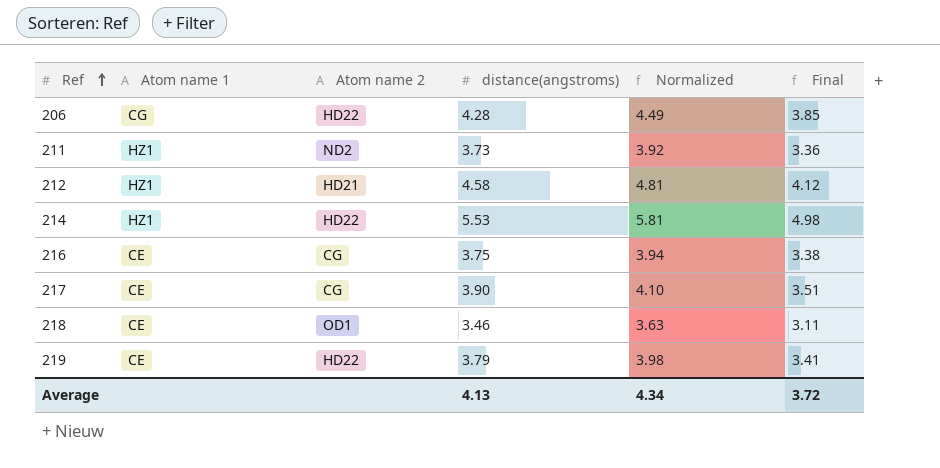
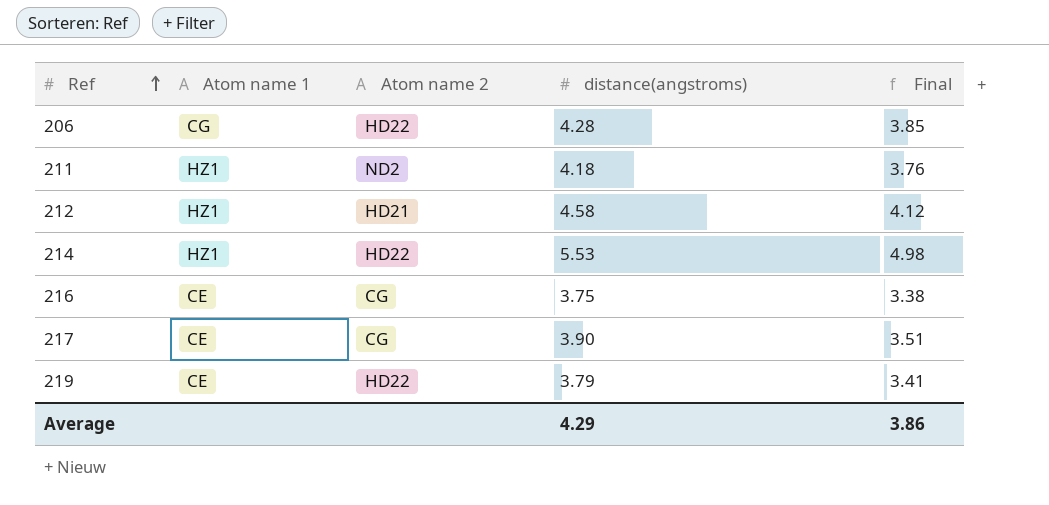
column Normalized | formula: [distance(angstroms)] * 1.05 -> none
row 218: CE | OD1 | 3.46 | 3.63 | 3.11 -> none
211 | distance(angstroms): 3.73 -> 4.18
211 | Final: 3.36 -> 3.76
Average | distance(angstroms): 4.13 -> 4.29
Average | Final: 3.72 -> 3.86

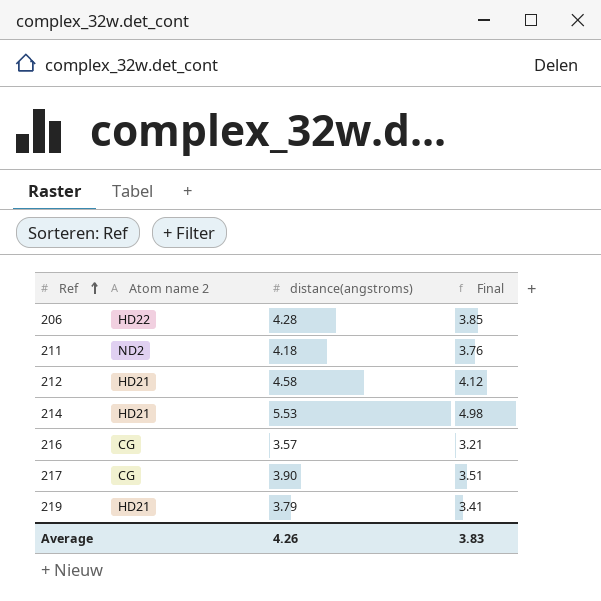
column Atom name 1 | position: 2 -> none
214 | Atom name 2: HD22 -> HD21
216 | distance(angstroms): 3.75 -> 3.57
216 | Final: 3.38 -> 3.21
219 | Atom name 2: HD22 -> HD21
Average | distance(angstroms): 4.29 -> 4.26
Average | Final: 3.86 -> 3.83

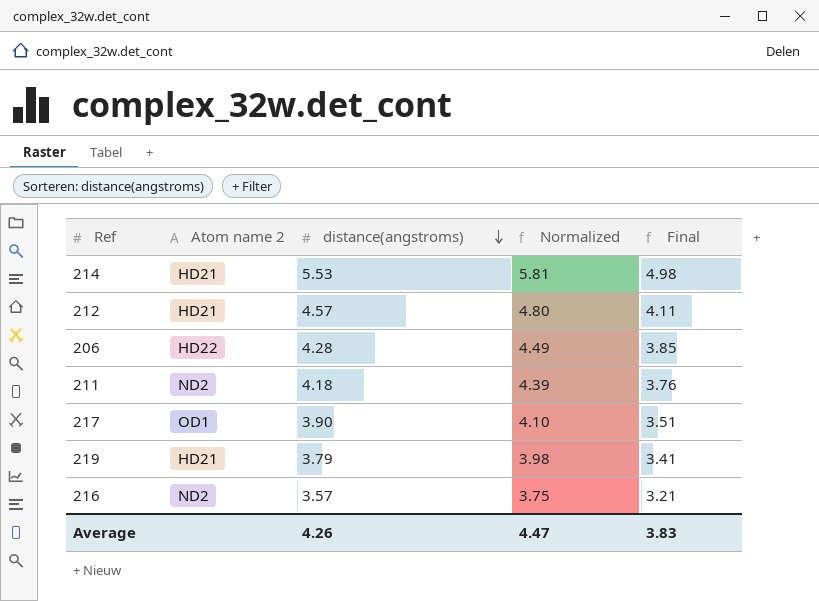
row order: Ref ascending -> distance(angstroms) descending
column Normalized | formula: none -> [distance(angstroms)] * 1.05
212 | distance(angstroms): 4.58 -> 4.57
212 | Final: 4.12 -> 4.11
217 | Atom name 2: CG -> OD1
216 | Atom name 2: CG -> ND2

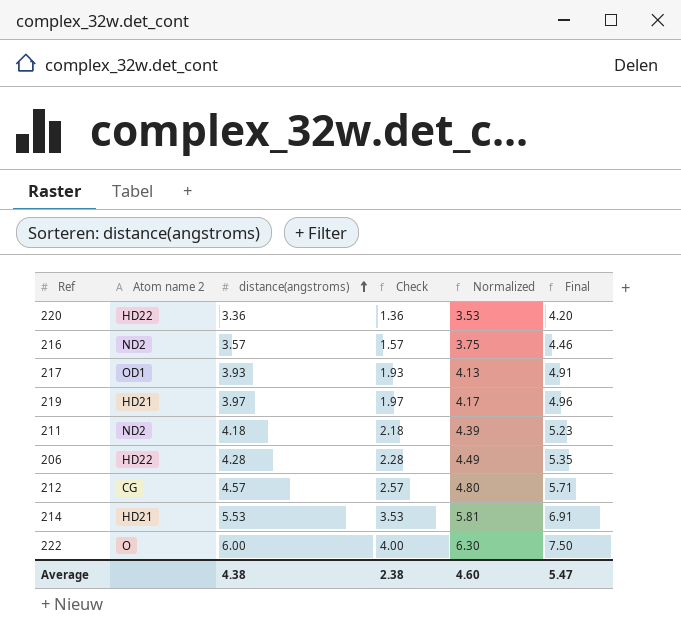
row order: distance(angstroms) descending -> distance(angstroms) ascending
column Check | formula: none -> [distance(angstroms)] - 2
column Final | formula: [distance(angstroms)] * 0.9 -> [distance(angstroms)] * 1.25
row 220: none -> HD22 | 3.36 | 1.36 | 3.53 | 4.20
217 | distance(angstroms): 3.90 -> 3.93
217 | Normalized: 4.10 -> 4.13
219 | distance(angstroms): 3.79 -> 3.97
219 | Normalized: 3.98 -> 4.17
212 | Atom name 2: HD21 -> CG
row 222: none -> O | 6.00 | 4.00 | 6.30 | 7.50
Average | distance(angstroms): 4.26 -> 4.38
Average | Normalized: 4.47 -> 4.60
Average | Final: 3.83 -> 5.47

